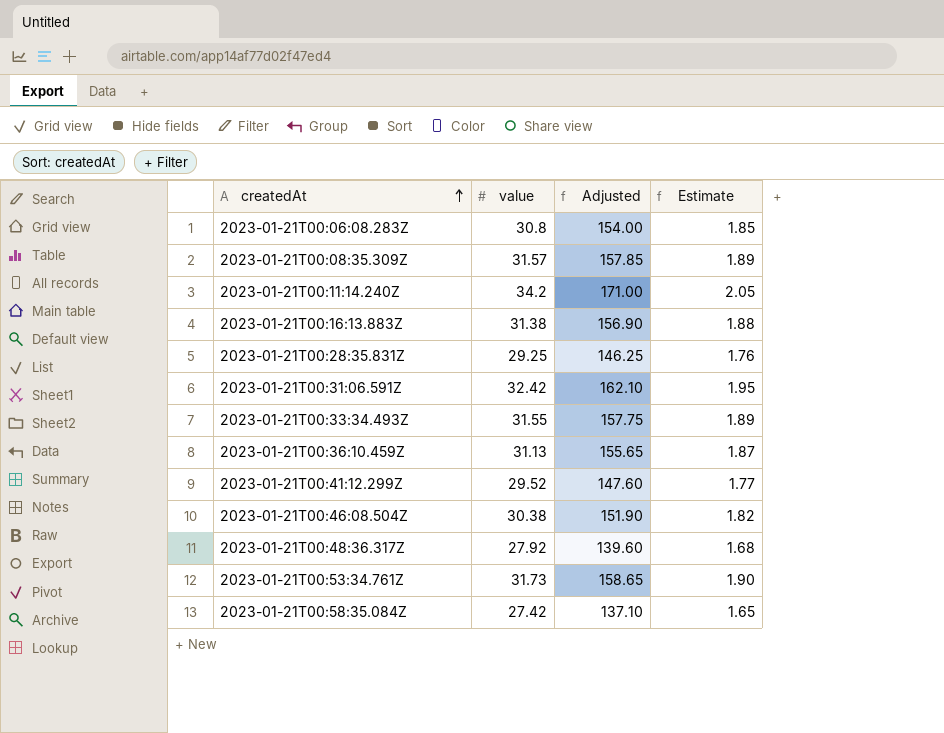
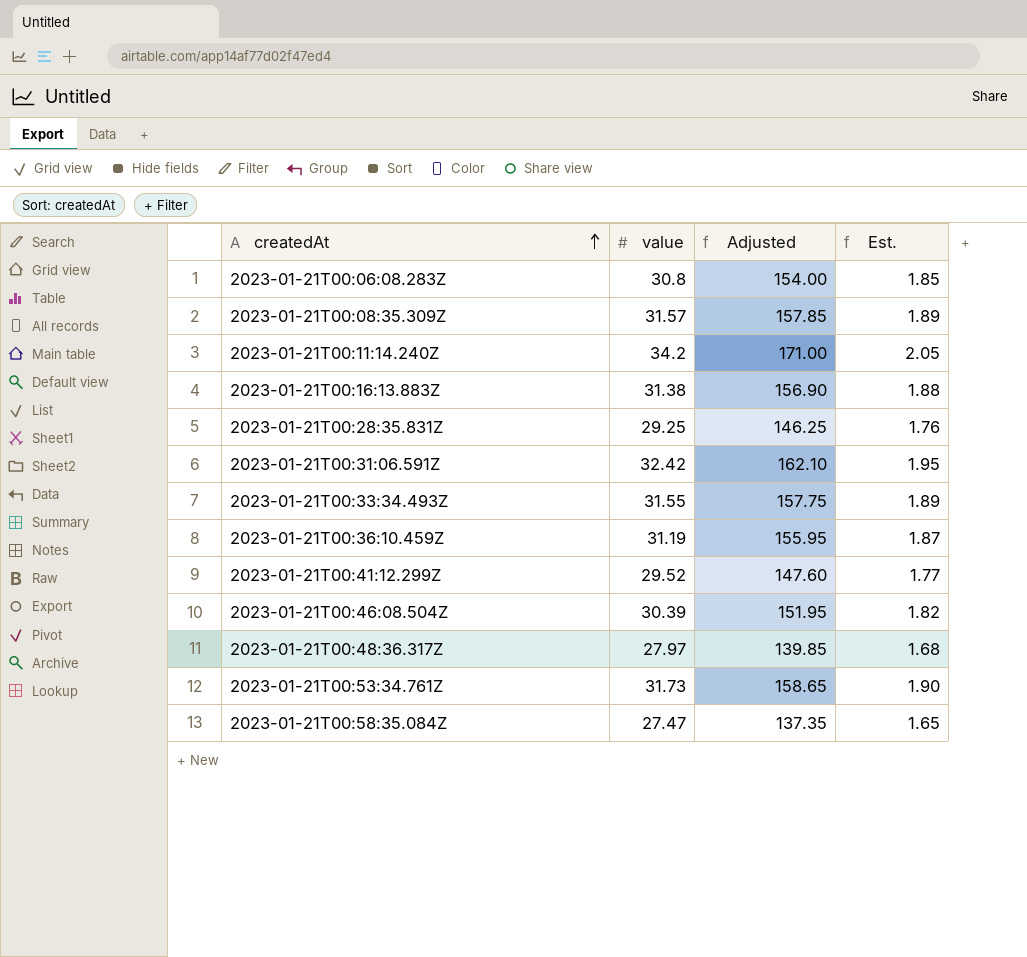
column name: Estimate -> Est.
2023-01-21T00:36:10.459Z | value: 31.13 -> 31.19
2023-01-21T00:36:10.459Z | Adjusted: 155.65 -> 155.95
2023-01-21T00:46:08.504Z | value: 30.38 -> 30.39
2023-01-21T00:46:08.504Z | Adjusted: 151.90 -> 151.95
2023-01-21T00:48:36.317Z | value: 27.92 -> 27.97
2023-01-21T00:48:36.317Z | Adjusted: 139.60 -> 139.85
2023-01-21T00:58:35.084Z | value: 27.42 -> 27.47
2023-01-21T00:58:35.084Z | Adjusted: 137.10 -> 137.35

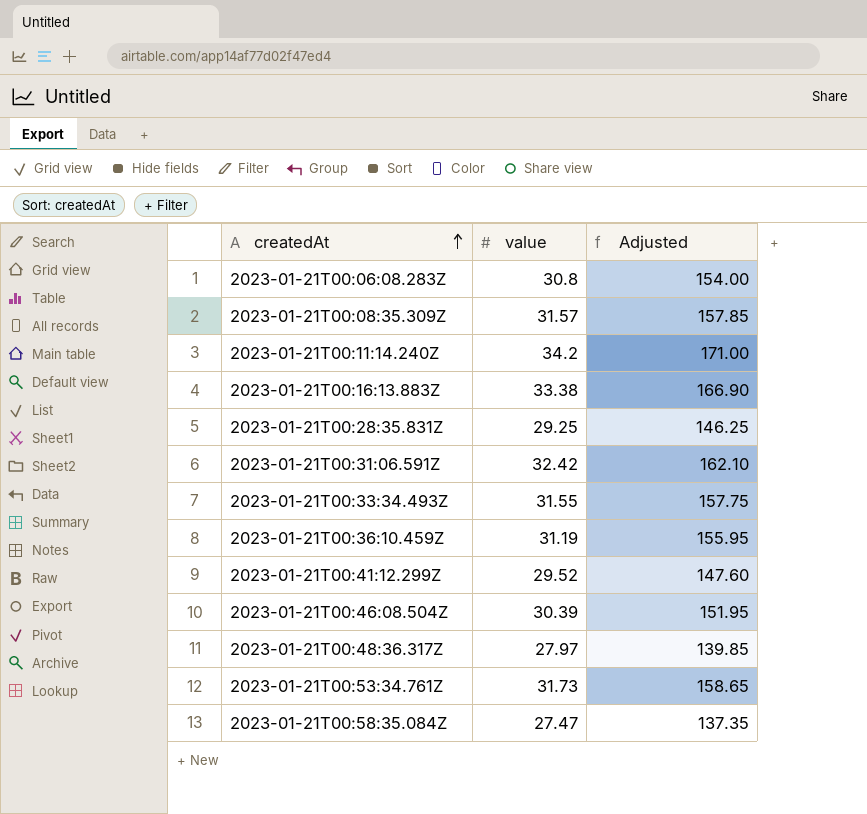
column Est. | formula: [value] * 0.06 -> none
2023-01-21T00:16:13.883Z | value: 31.38 -> 33.38
2023-01-21T00:16:13.883Z | Adjusted: 156.90 -> 166.90

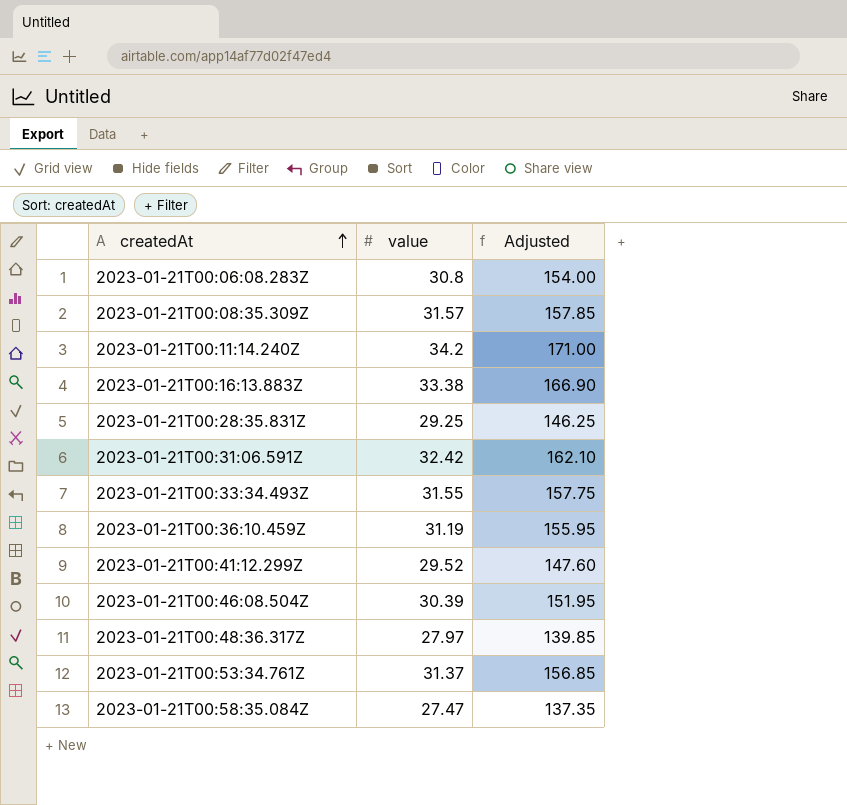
2023-01-21T00:53:34.761Z | value: 31.73 -> 31.37
2023-01-21T00:53:34.761Z | Adjusted: 158.65 -> 156.85

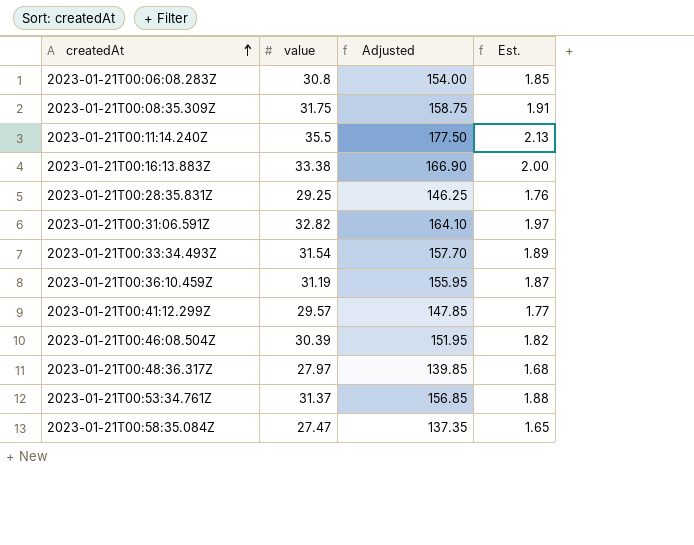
column Est. | formula: none -> [value] * 0.06
2023-01-21T00:08:35.309Z | value: 31.57 -> 31.75
2023-01-21T00:08:35.309Z | Adjusted: 157.85 -> 158.75
2023-01-21T00:11:14.240Z | value: 34.2 -> 35.5
2023-01-21T00:11:14.240Z | Adjusted: 171.00 -> 177.50
2023-01-21T00:31:06.591Z | value: 32.42 -> 32.82
2023-01-21T00:31:06.591Z | Adjusted: 162.10 -> 164.10
2023-01-21T00:33:34.493Z | value: 31.55 -> 31.54
2023-01-21T00:33:34.493Z | Adjusted: 157.75 -> 157.70
2023-01-21T00:41:12.299Z | value: 29.52 -> 29.57
2023-01-21T00:41:12.299Z | Adjusted: 147.60 -> 147.85

